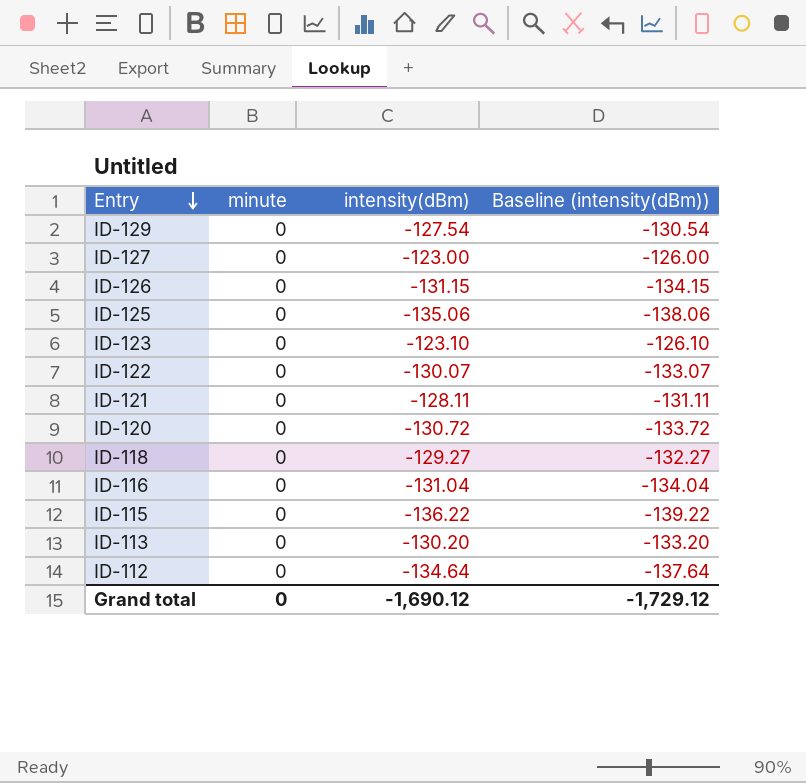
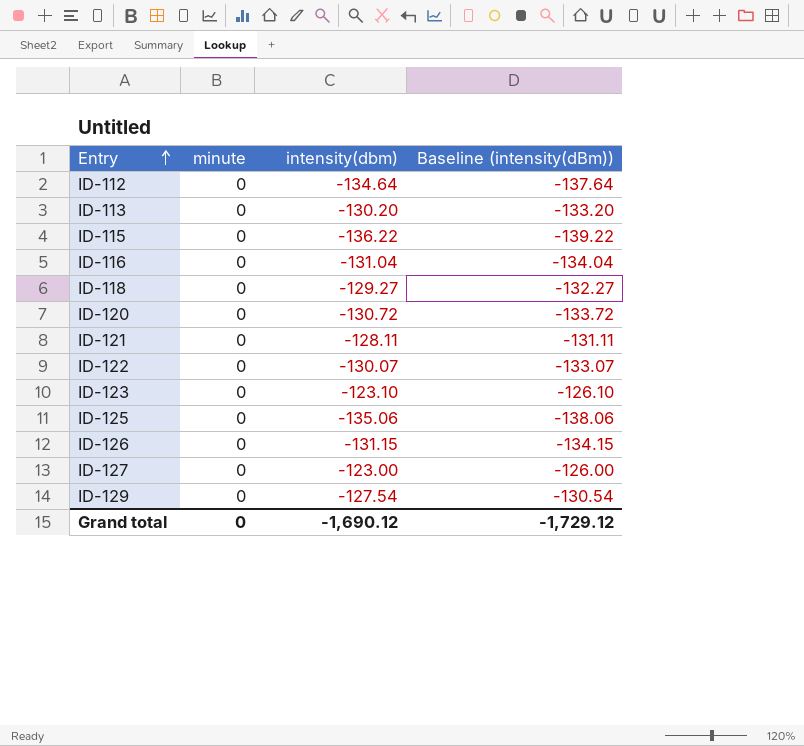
row order: Entry descending -> Entry ascending
column name: intensity(dBm) -> intensity(dbm)

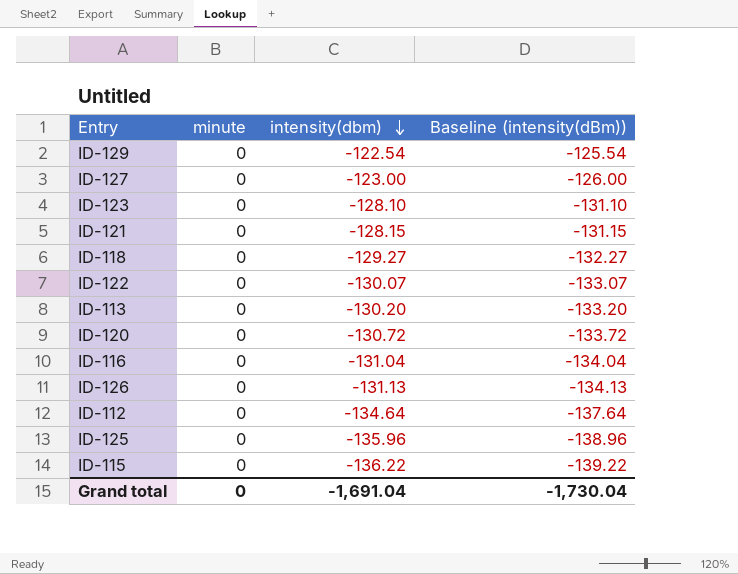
row order: Entry ascending -> intensity(dbm) descending
ID-129 | intensity(dbm): -127.54 -> -122.54
ID-129 | Baseline (intensity(dBm)): -130.54 -> -125.54
ID-123 | intensity(dbm): -123.10 -> -128.10
ID-123 | Baseline (intensity(dBm)): -126.10 -> -131.10
ID-121 | intensity(dbm): -128.11 -> -128.15
ID-121 | Baseline (intensity(dBm)): -131.11 -> -131.15
ID-126 | intensity(dbm): -131.15 -> -131.13
ID-126 | Baseline (intensity(dBm)): -134.15 -> -134.13
ID-125 | intensity(dbm): -135.06 -> -135.96
ID-125 | Baseline (intensity(dBm)): -138.06 -> -138.96
Grand total | intensity(dbm): -1,690.12 -> -1,691.04
Grand total | Baseline (intensity(dBm)): -1,729.12 -> -1,730.04

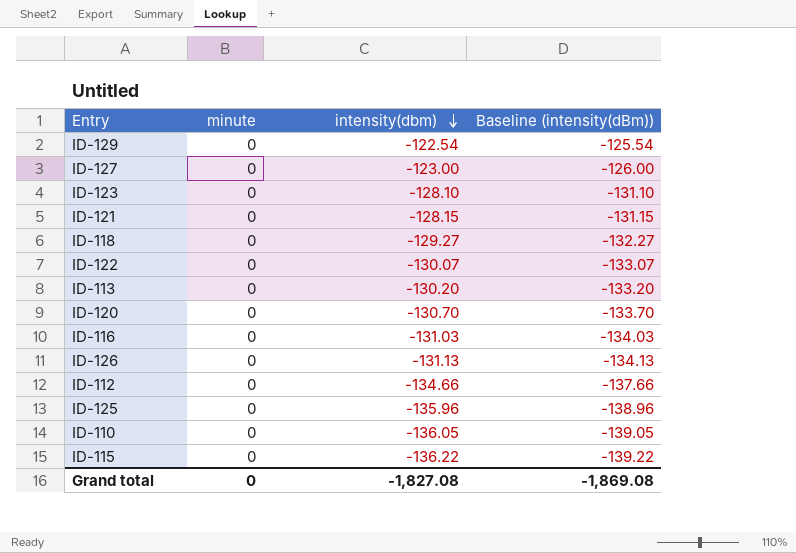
ID-120 | intensity(dbm): -130.72 -> -130.70
ID-120 | Baseline (intensity(dBm)): -133.72 -> -133.70
ID-116 | intensity(dbm): -131.04 -> -131.03
ID-116 | Baseline (intensity(dBm)): -134.04 -> -134.03
ID-112 | intensity(dbm): -134.64 -> -134.66
ID-112 | Baseline (intensity(dBm)): -137.64 -> -137.66
row ID-110: none -> 0 | -136.05 | -139.05
Grand total | intensity(dbm): -1,691.04 -> -1,827.08
Grand total | Baseline (intensity(dBm)): -1,730.04 -> -1,869.08

